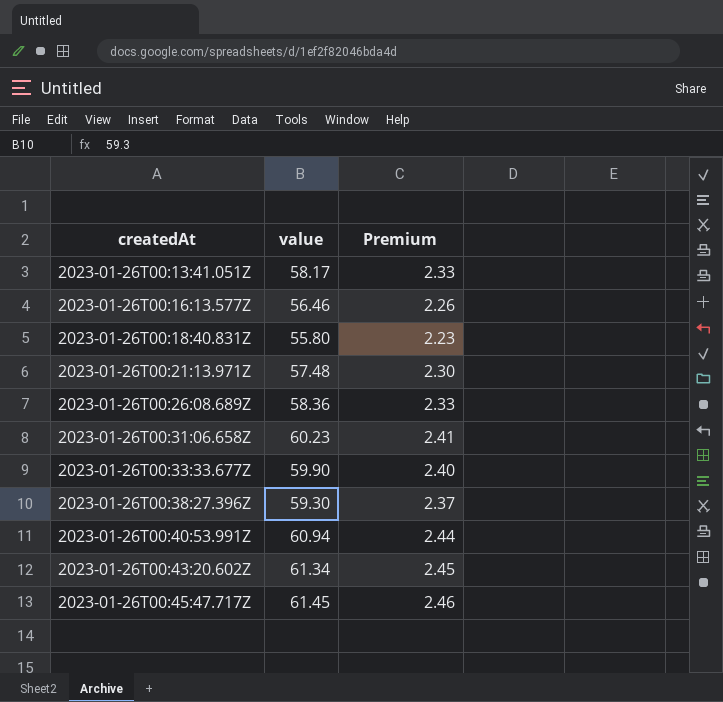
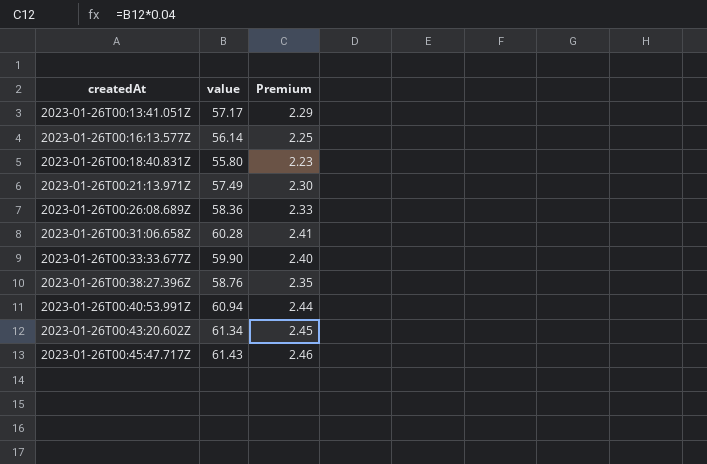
2023-01-26T00:13:41.051Z | value: 58.17 -> 57.17
2023-01-26T00:13:41.051Z | Premium: 2.33 -> 2.29
2023-01-26T00:16:13.577Z | value: 56.46 -> 56.14
2023-01-26T00:16:13.577Z | Premium: 2.26 -> 2.25
2023-01-26T00:21:13.971Z | value: 57.48 -> 57.49
2023-01-26T00:31:06.658Z | value: 60.23 -> 60.28
2023-01-26T00:38:27.396Z | value: 59.30 -> 58.76
2023-01-26T00:38:27.396Z | Premium: 2.37 -> 2.35
2023-01-26T00:45:47.717Z | value: 61.45 -> 61.43

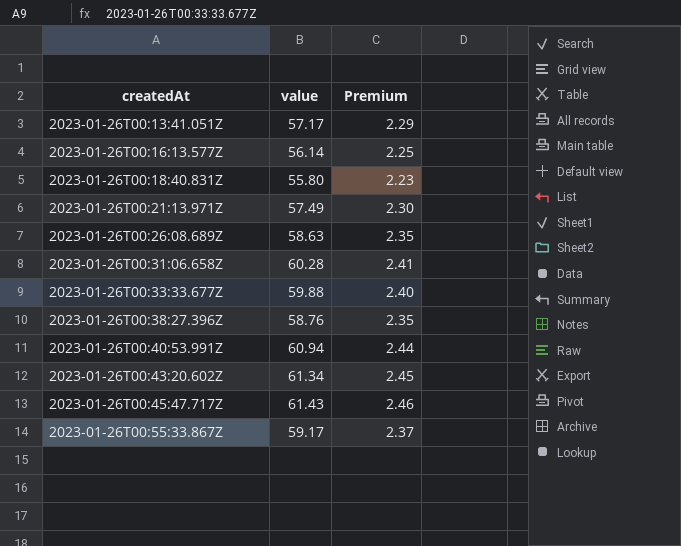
2023-01-26T00:26:08.689Z | value: 58.36 -> 58.63
2023-01-26T00:26:08.689Z | Premium: 2.33 -> 2.35
2023-01-26T00:33:33.677Z | value: 59.90 -> 59.88
row 2023-01-26T00:55:33.867Z: none -> 59.17 | 2.37

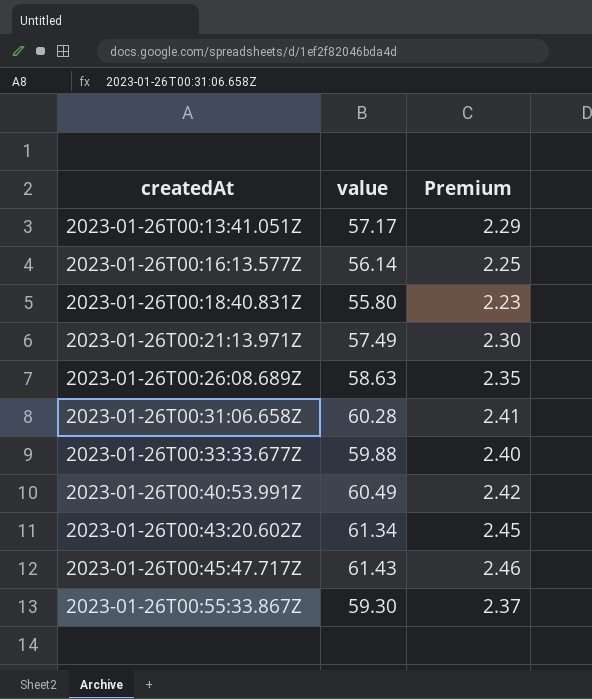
row 2023-01-26T00:38:27.396Z: 58.76 | 2.35 -> none
2023-01-26T00:40:53.991Z | value: 60.94 -> 60.49
2023-01-26T00:40:53.991Z | Premium: 2.44 -> 2.42
2023-01-26T00:55:33.867Z | value: 59.17 -> 59.30

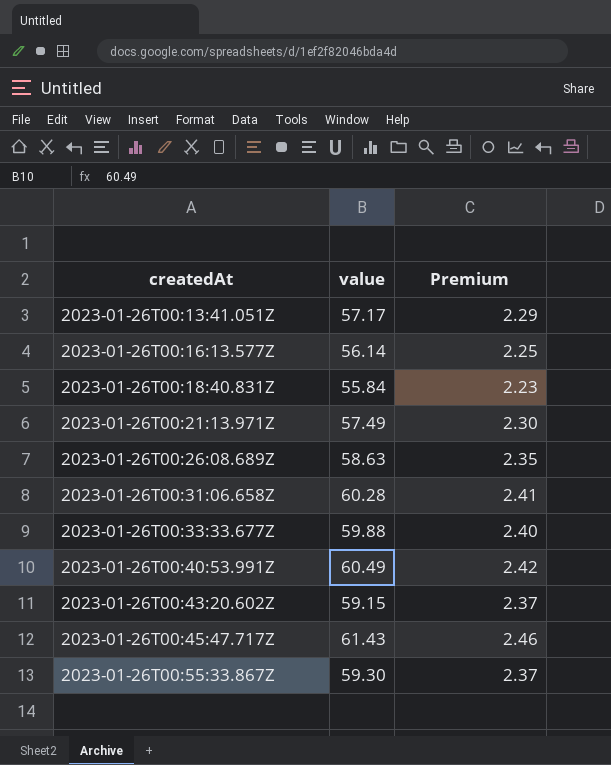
2023-01-26T00:18:40.831Z | value: 55.80 -> 55.84
2023-01-26T00:43:20.602Z | value: 61.34 -> 59.15
2023-01-26T00:43:20.602Z | Premium: 2.45 -> 2.37

